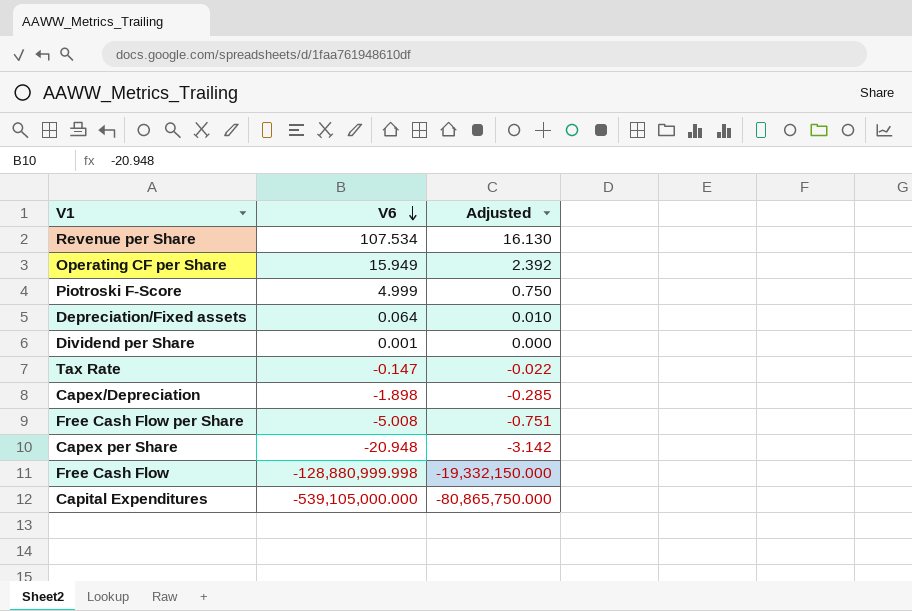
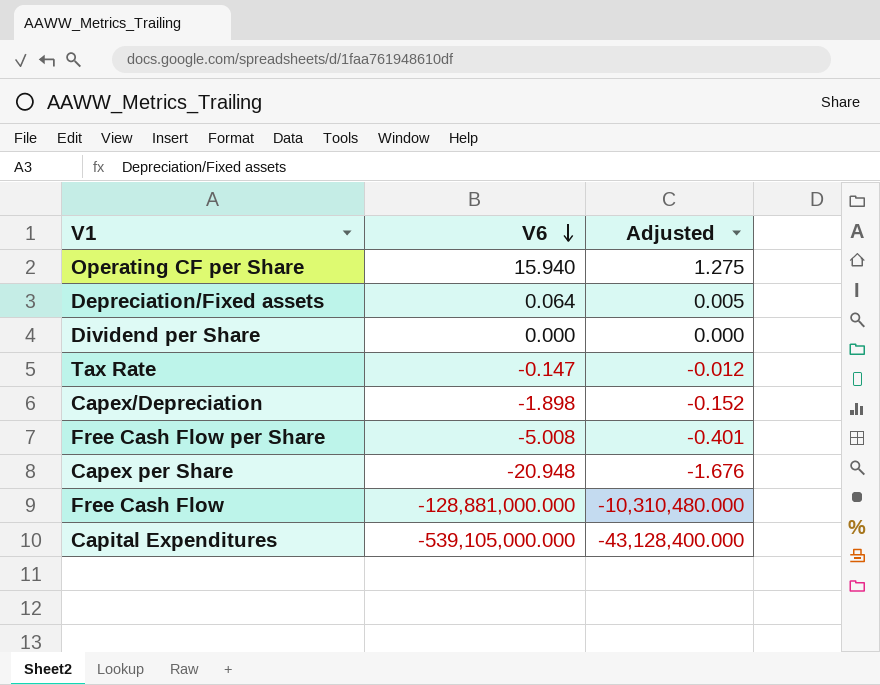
column Adjusted | formula: [V6] * 0.15 -> [V6] * 0.08
row Revenue per Share: 107.534 | 16.130 -> none
row Piotroski F-Score: 4.999 | 0.750 -> none
Operating CF per Share | V6: 15.949 -> 15.940
Dividend per Share | V6: 0.001 -> 0.000
Free Cash Flow | V6: -128,880,999.998 -> -128,881,000.000

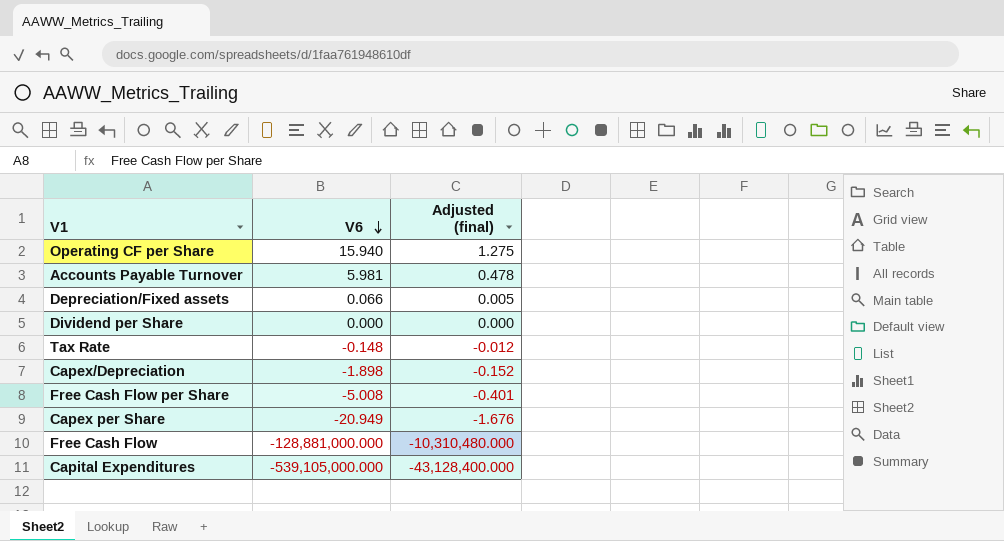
column name: Adjusted -> Adjusted (final)
row Accounts Payable Turnover: none -> 5.981 | 0.478
Depreciation/Fixed assets | V6: 0.064 -> 0.066
Tax Rate | V6: -0.147 -> -0.148
Capex per Share | V6: -20.948 -> -20.949

